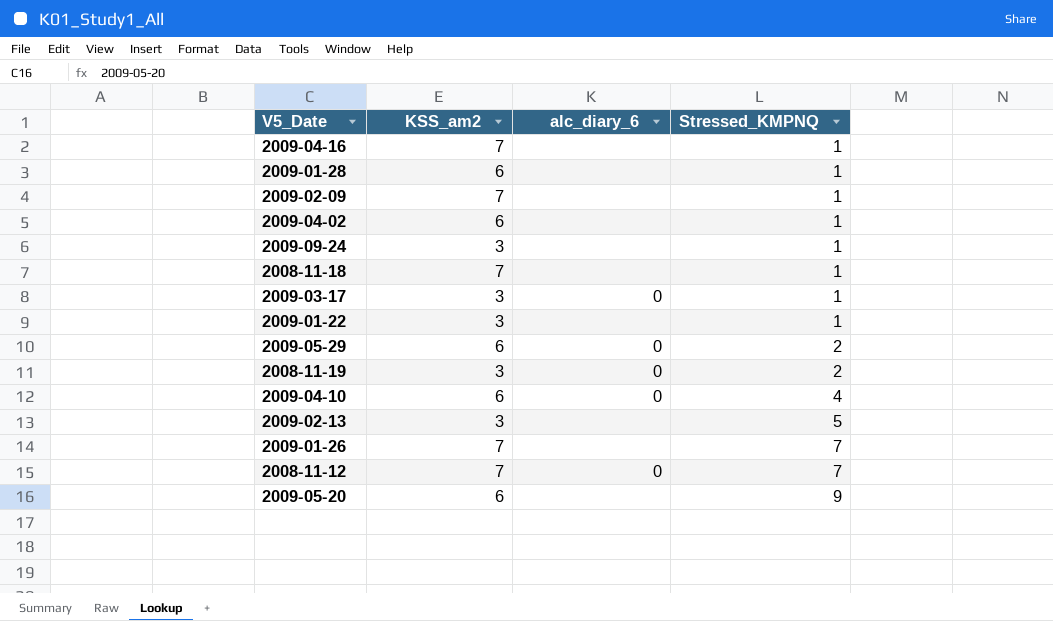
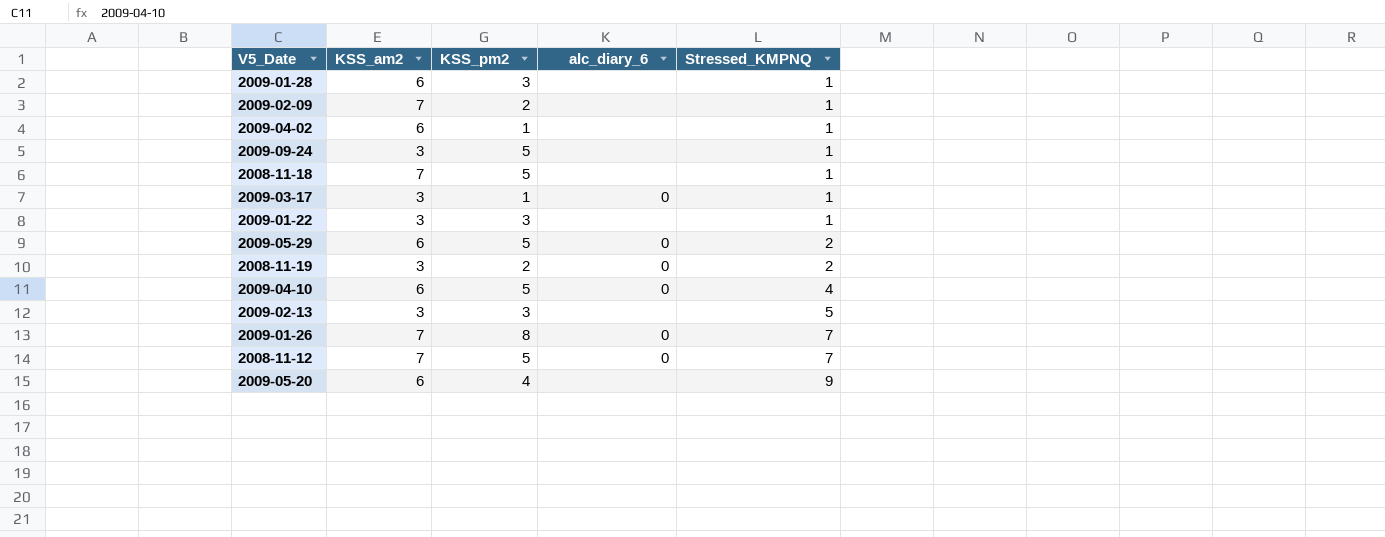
column KSS_pm2 | position: none -> 3
row 2009-04-16: 7 | none | 1 -> none
2009-01-26 | alc_diary_6: none -> 0

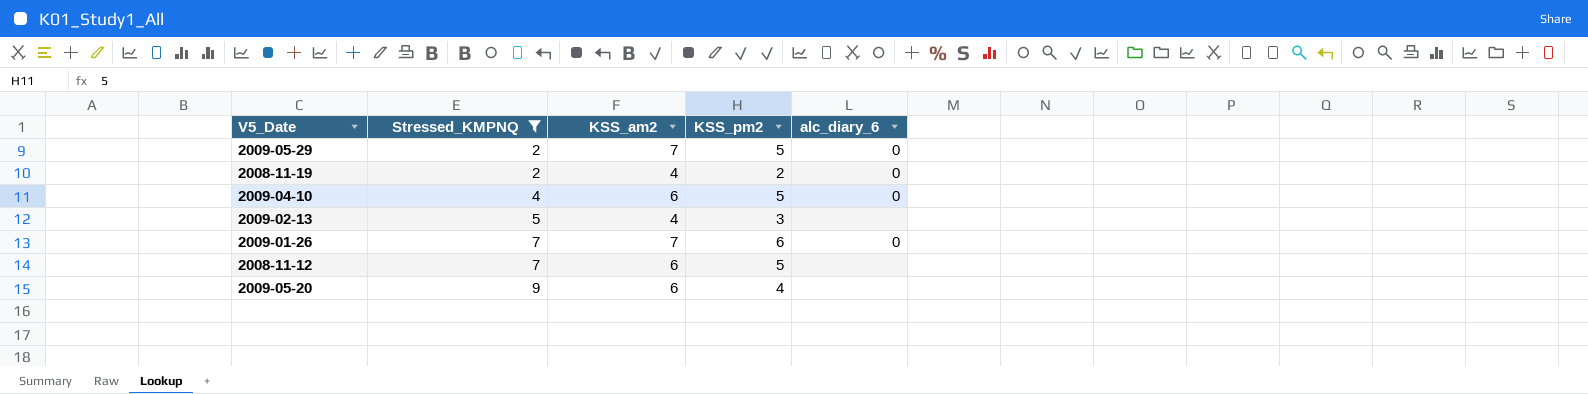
filter: none -> Stressed_KMPNQ != 1
column Stressed_KMPNQ | position: 5 -> 2
2009-05-29 | KSS_am2: 6 -> 7
2008-11-19 | KSS_am2: 3 -> 4
2009-02-13 | KSS_am2: 3 -> 4
2009-01-26 | KSS_pm2: 8 -> 6
2008-11-12 | KSS_am2: 7 -> 6
2008-11-12 | alc_diary_6: 0 -> none

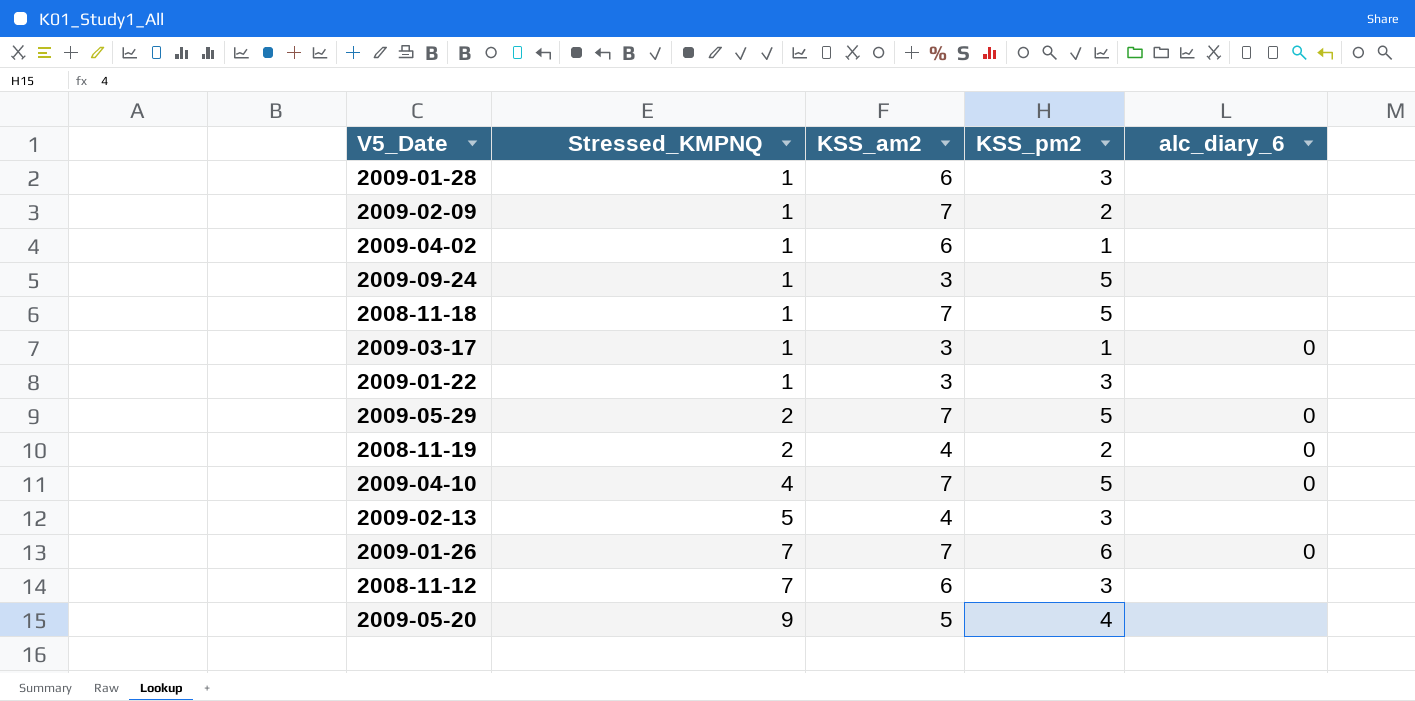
filter: Stressed_KMPNQ != 1 -> none
2009-04-10 | KSS_am2: 6 -> 7
2008-11-12 | KSS_pm2: 5 -> 3
2009-05-20 | KSS_am2: 6 -> 5

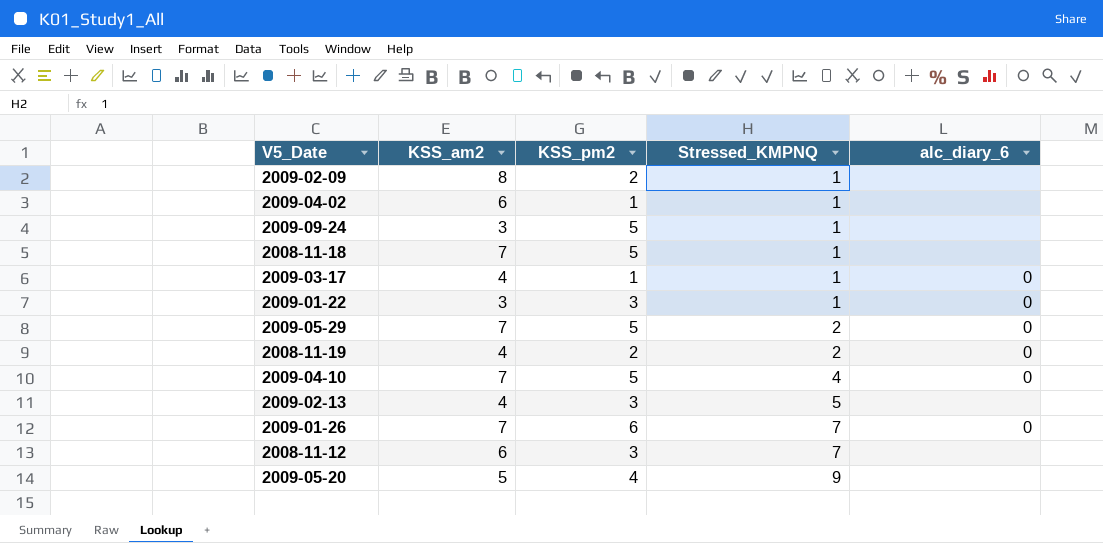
column Stressed_KMPNQ | position: 2 -> 4
row 2009-01-28: 1 | 6 | 3 | none -> none
2009-02-09 | KSS_am2: 7 -> 8
2009-03-17 | KSS_am2: 3 -> 4
2009-01-22 | alc_diary_6: none -> 0

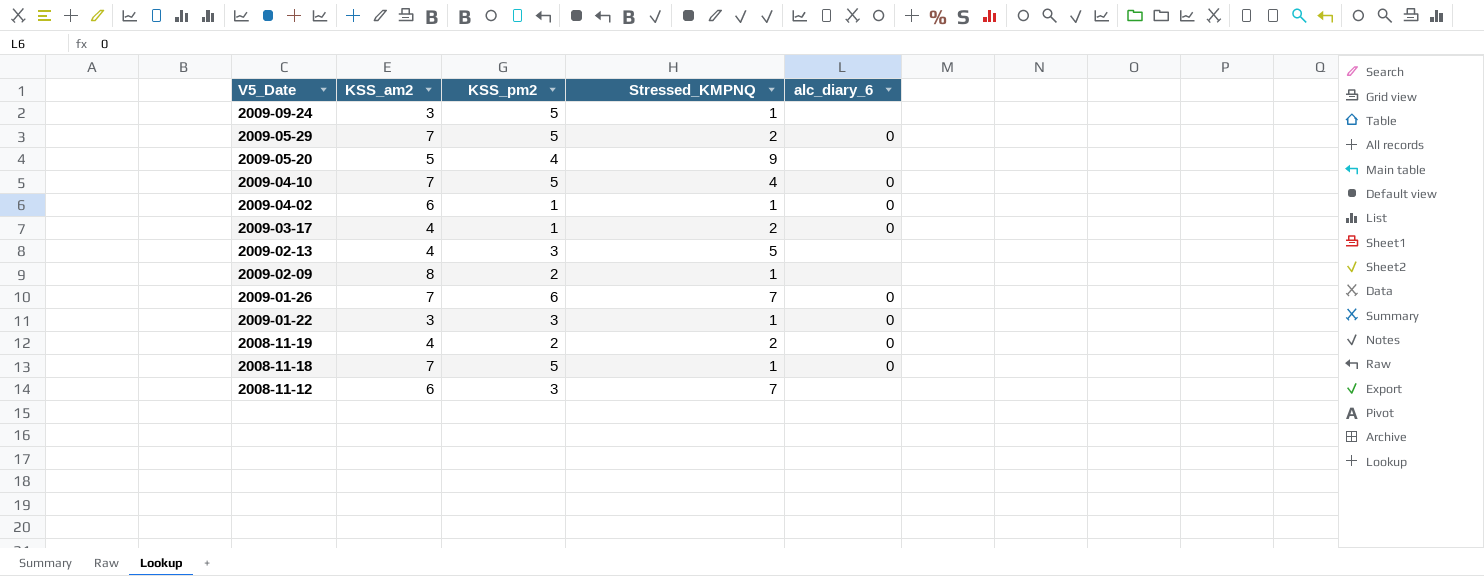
row order: Stressed_KMPNQ ascending -> V5_Date descending
2009-04-02 | alc_diary_6: none -> 0
2009-03-17 | Stressed_KMPNQ: 1 -> 2
2008-11-18 | alc_diary_6: none -> 0

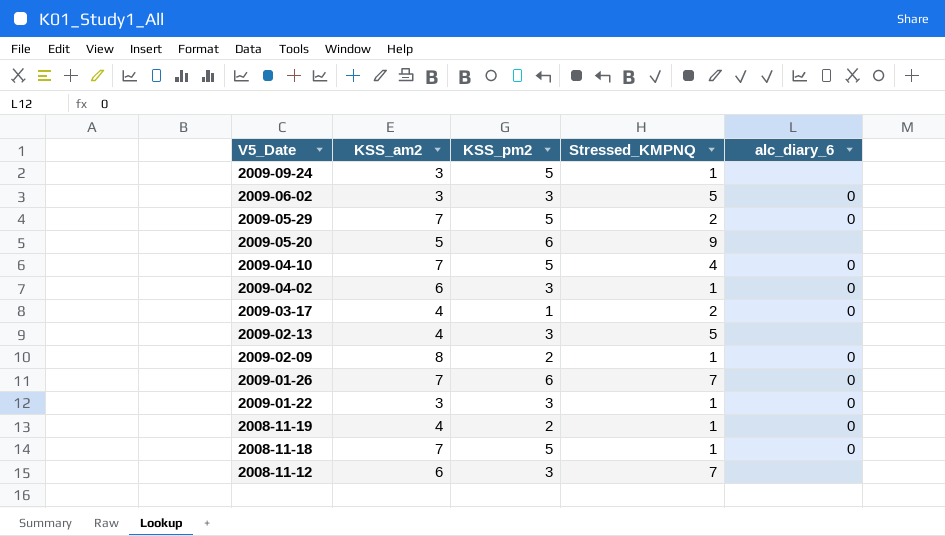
row 2009-06-02: none -> 3 | 3 | 5 | 0
2009-05-20 | KSS_pm2: 4 -> 6
2009-04-02 | KSS_pm2: 1 -> 3
2009-02-09 | alc_diary_6: none -> 0
2008-11-19 | Stressed_KMPNQ: 2 -> 1

